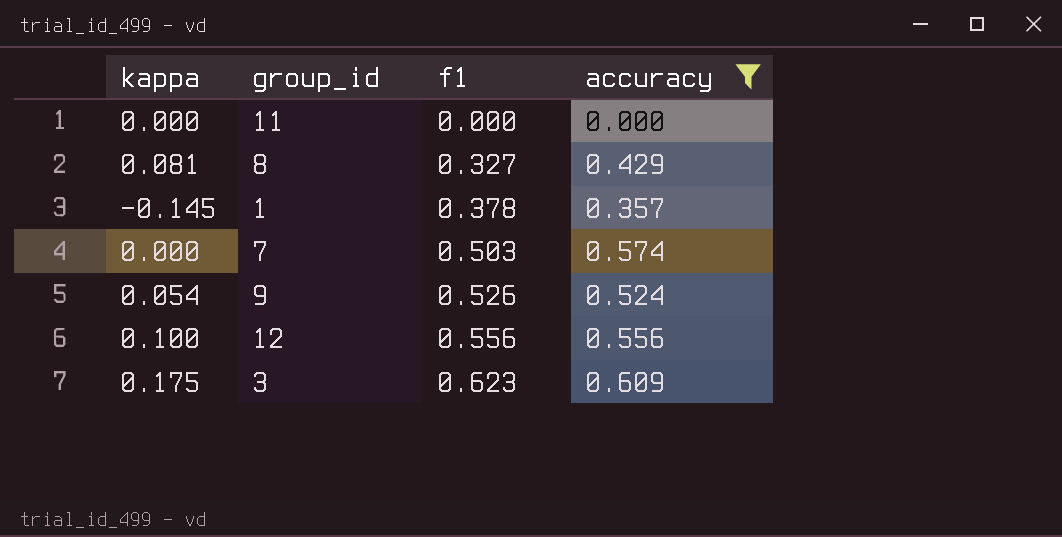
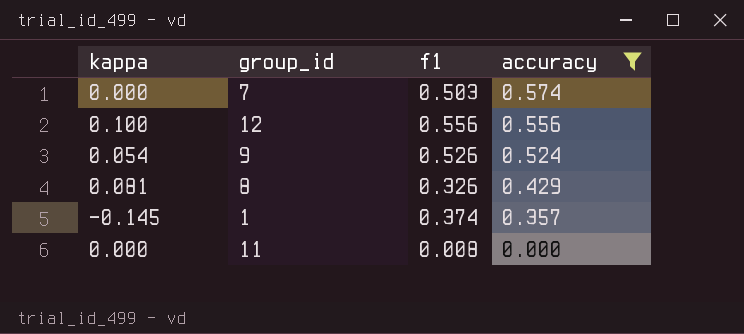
row order: f1 ascending -> accuracy descending
row 3: 0.175 | 0.623 | 0.609 -> none
8 | f1: 0.327 -> 0.326
1 | f1: 0.378 -> 0.374
11 | f1: 0.000 -> 0.008

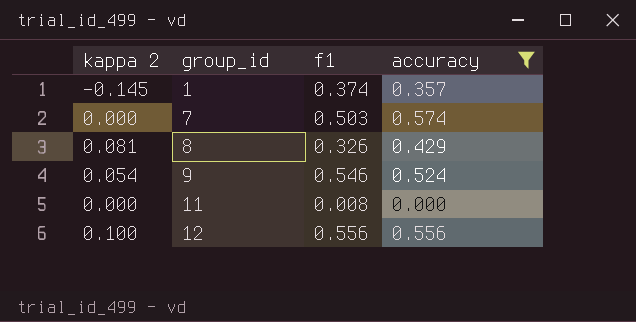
row order: accuracy descending -> group_id ascending
column name: kappa -> kappa 2
9 | f1: 0.526 -> 0.546

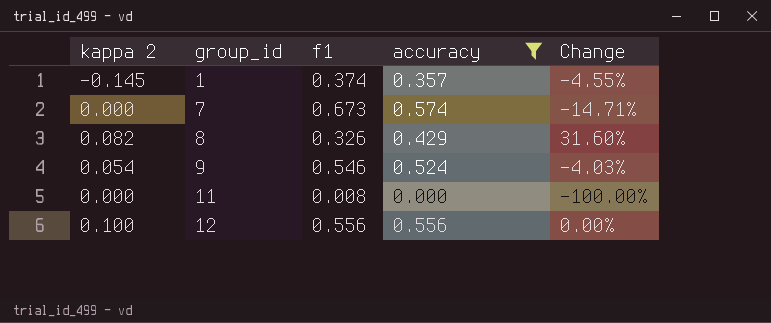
column Change | formula: none -> ([accuracy] - [f1]) / [f1]
7 | f1: 0.503 -> 0.673
8 | kappa 2: 0.081 -> 0.082

